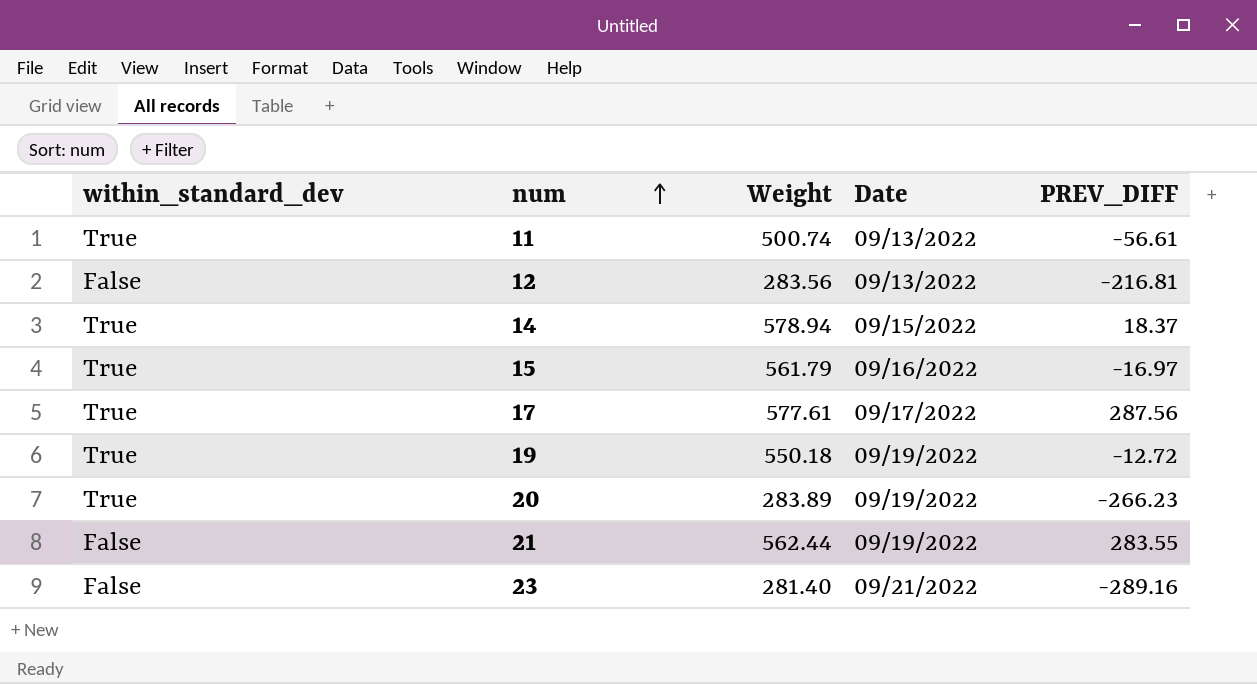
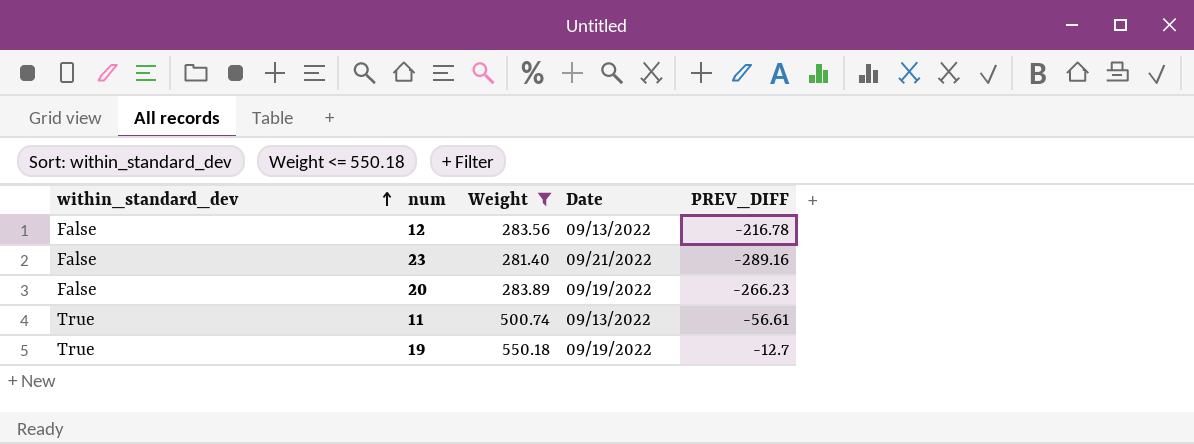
filter: none -> Weight <= 550.18
row order: num ascending -> within_standard_dev ascending
12 | PREV_DIFF: -216.81 -> -216.78
20 | within_standard_dev: True -> False
19 | PREV_DIFF: -12.72 -> -12.7

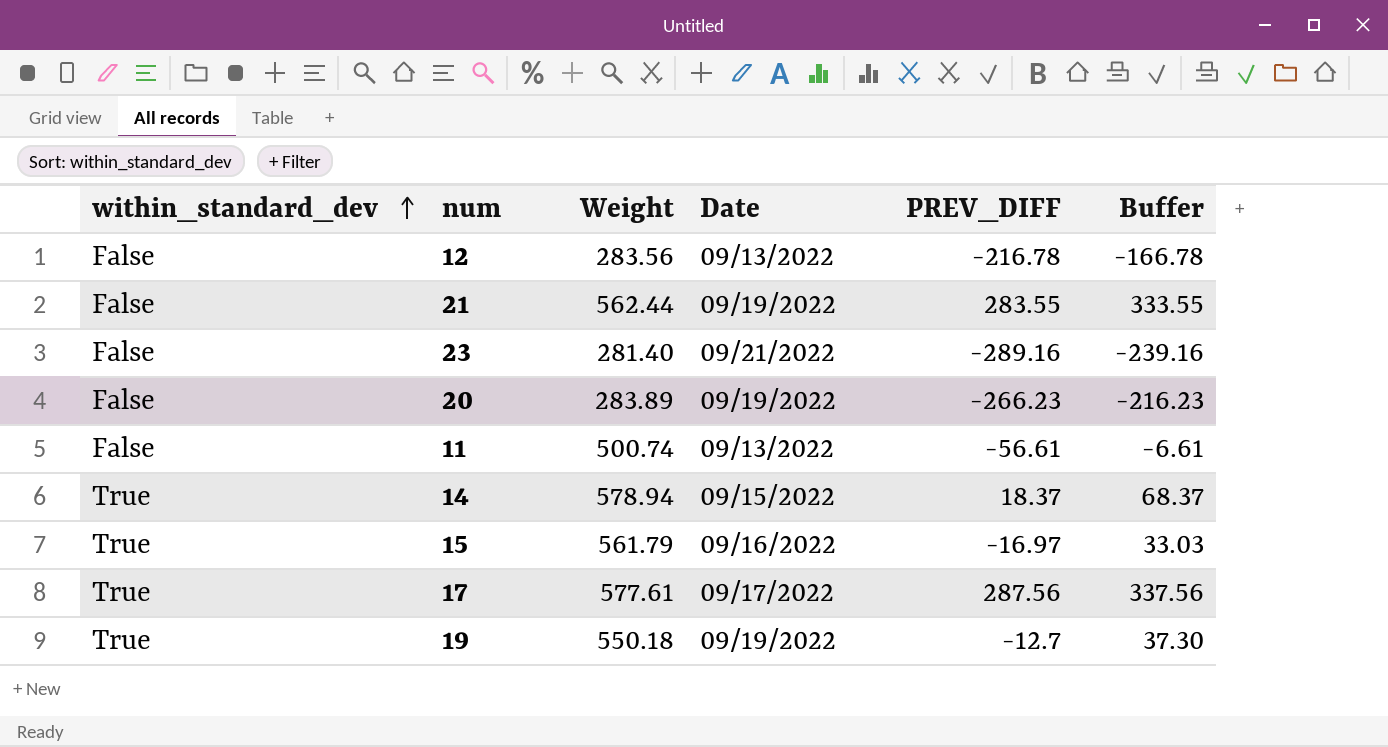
filter: Weight <= 550.18 -> none
column Buffer | formula: none -> [PREV_DIFF] + 50
11 | within_standard_dev: True -> False

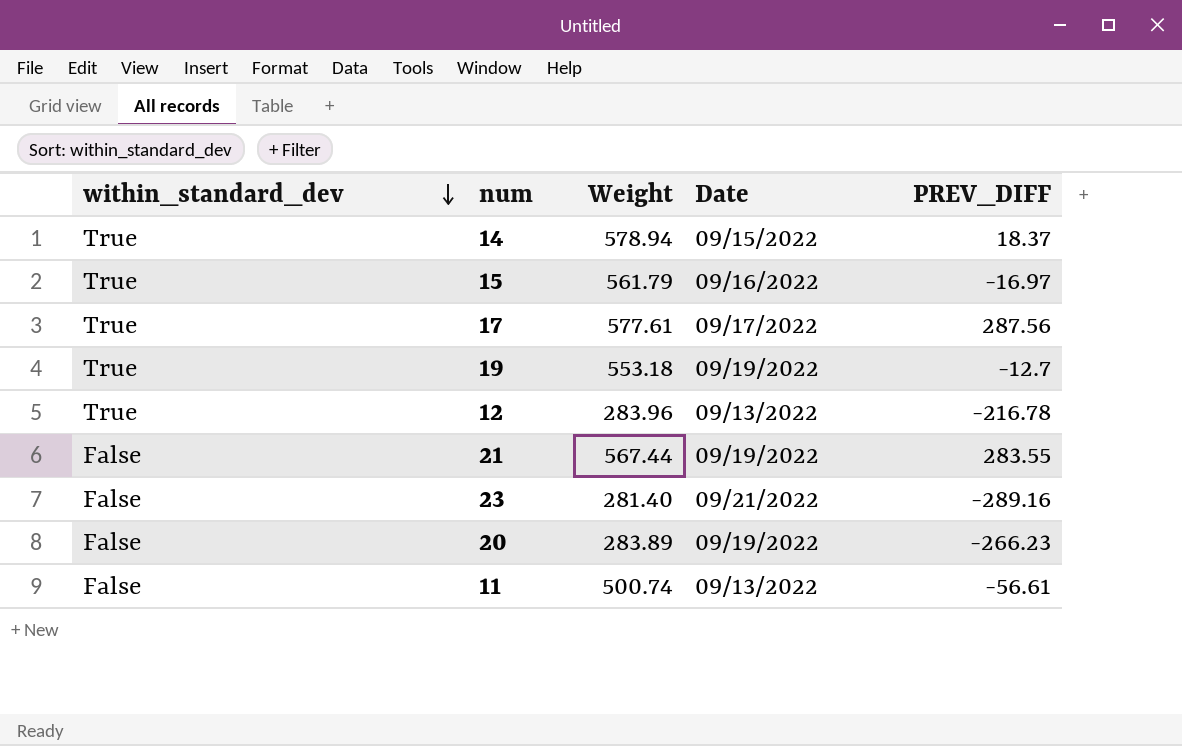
row order: within_standard_dev ascending -> within_standard_dev descending
column Buffer | formula: [PREV_DIFF] + 50 -> none
19 | Weight: 550.18 -> 553.18
12 | within_standard_dev: False -> True
12 | Weight: 283.56 -> 283.96
21 | Weight: 562.44 -> 567.44

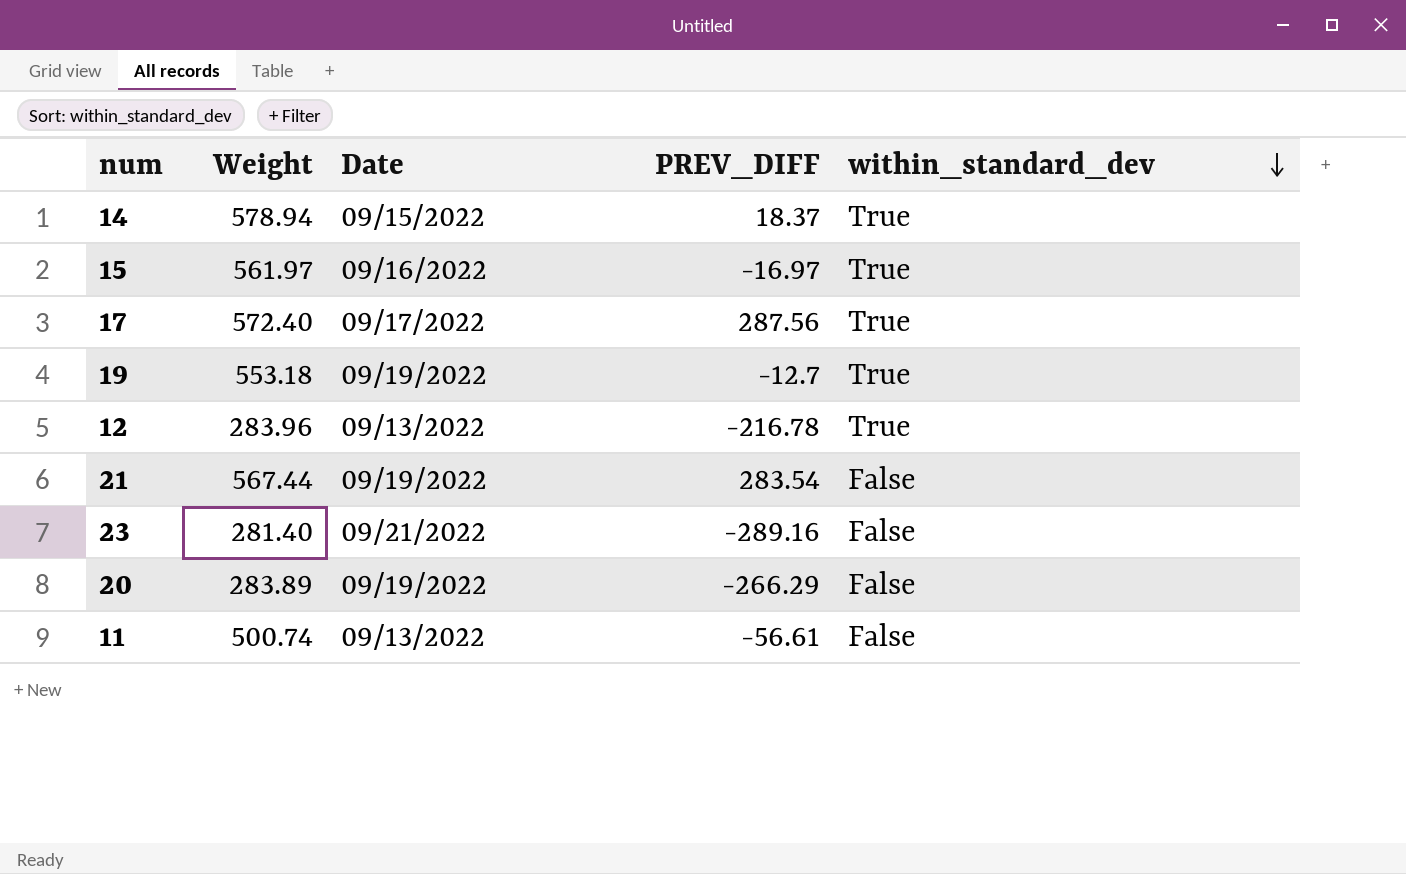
column within_standard_dev | position: 1 -> 5
15 | Weight: 561.79 -> 561.97
17 | Weight: 577.61 -> 572.40
21 | PREV_DIFF: 283.55 -> 283.54
20 | PREV_DIFF: -266.23 -> -266.29

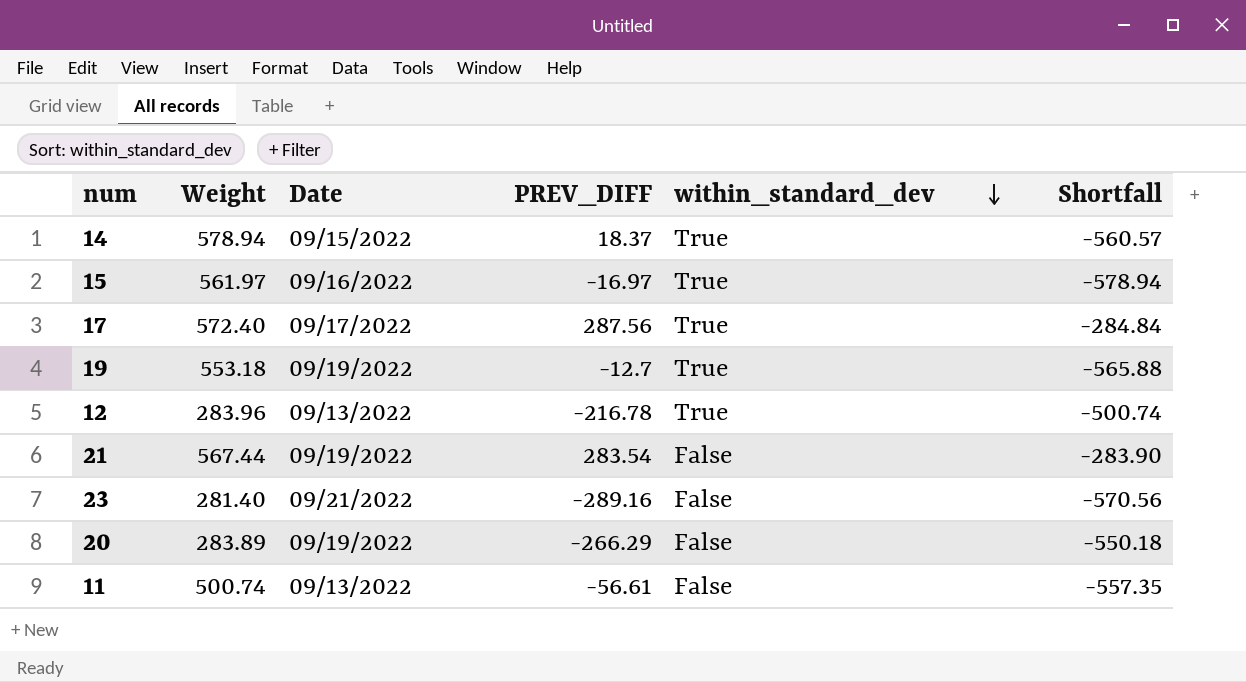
column Shortfall | formula: none -> [PREV_DIFF] - [Weight]

